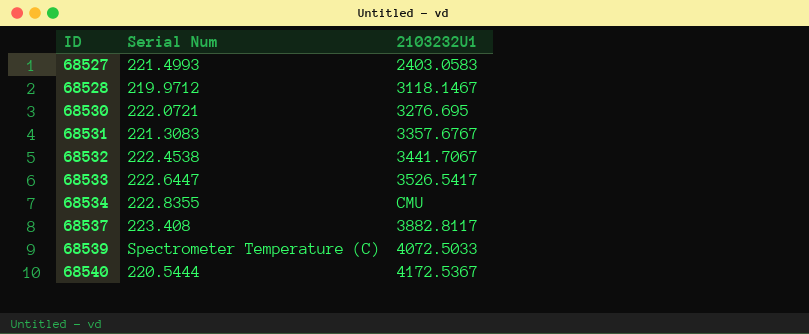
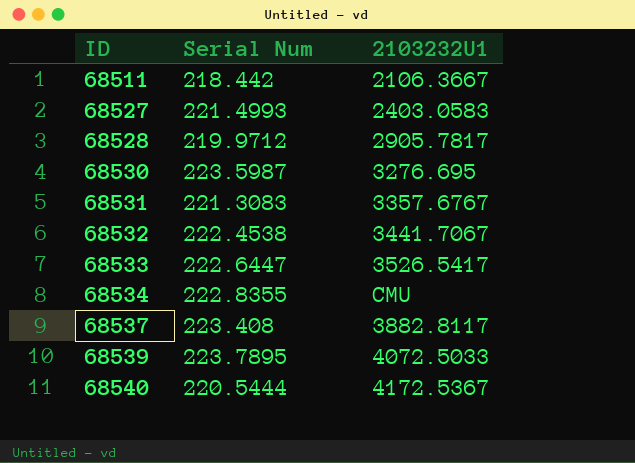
row 68511: none -> 218.442 | 2106.3667
68528 | 2103232U1: 3118.1467 -> 2905.7817
68530 | Serial Num: 222.0721 -> 223.5987
68539 | Serial Num: Spectrometer Temperature (C) -> 223.7895

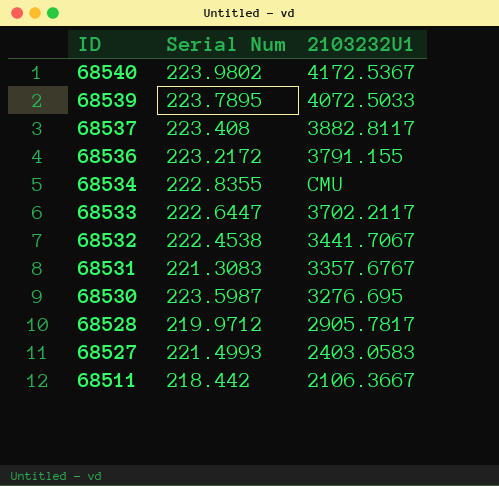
row order: ID ascending -> ID descending
68540 | Serial Num: 220.5444 -> 223.9802
row 68536: none -> 223.2172 | 3791.155
68533 | 2103232U1: 3526.5417 -> 3702.2117

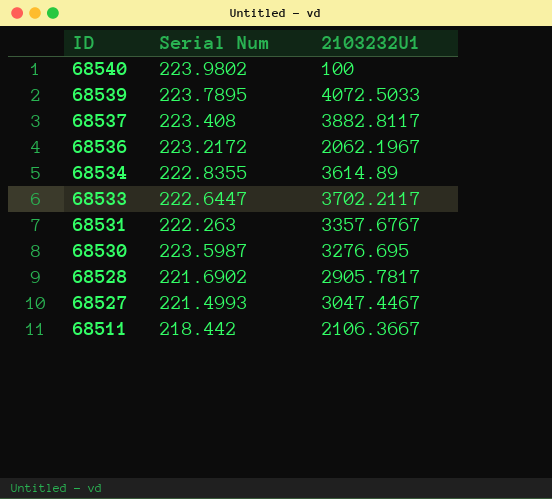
row 68532: 222.4538 | 3441.7067 -> none
68540 | 2103232U1: 4172.5367 -> 100
68536 | 2103232U1: 3791.155 -> 2062.1967
68534 | 2103232U1: CMU -> 3614.89
68531 | Serial Num: 221.3083 -> 222.263
68528 | Serial Num: 219.9712 -> 221.6902
68527 | 2103232U1: 2403.0583 -> 3047.4467

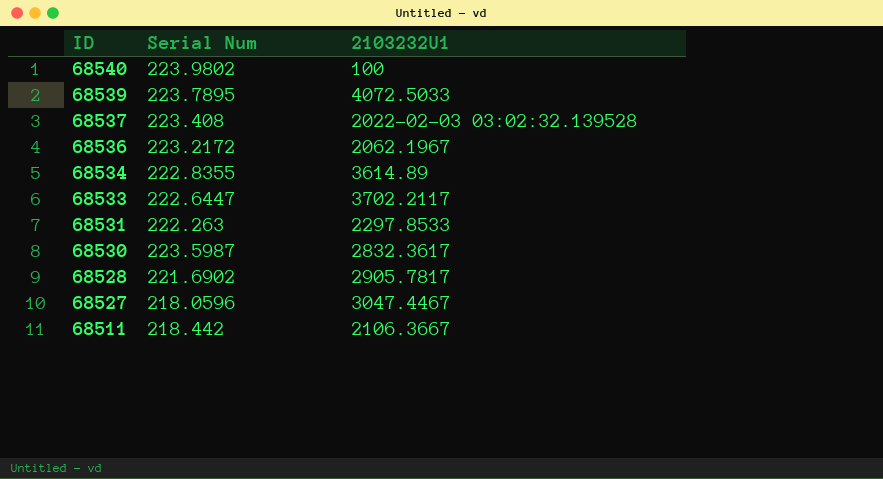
68537 | 2103232U1: 3882.8117 -> 2022-02-03 03:02:32.139528
68531 | 2103232U1: 3357.6767 -> 2297.8533
68530 | 2103232U1: 3276.695 -> 2832.3617
68527 | Serial Num: 221.4993 -> 218.0596

